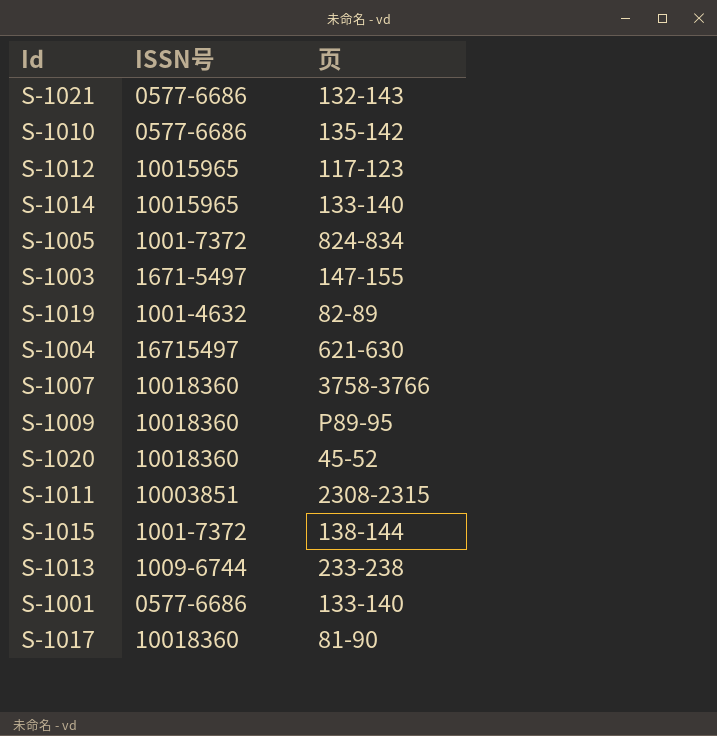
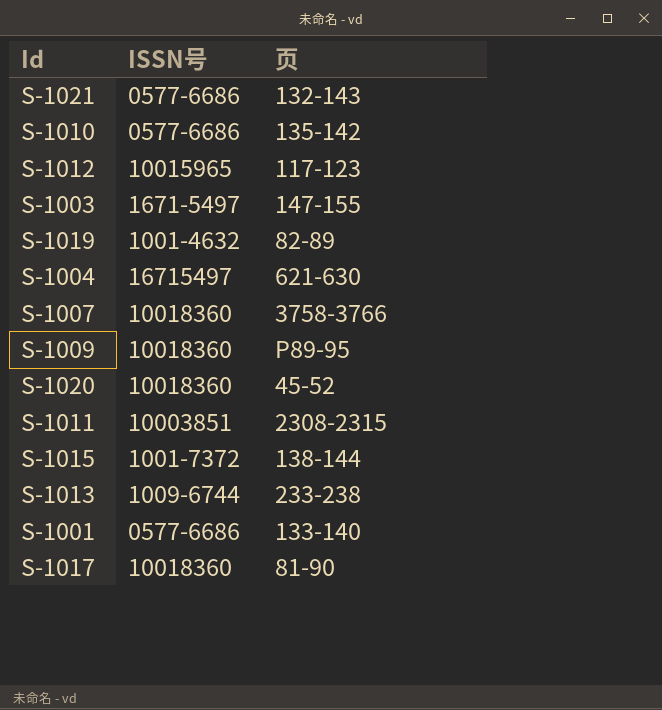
row S-1014: 10015965 | 133-140 -> none
row S-1005: 1001-7372 | 824-834 -> none

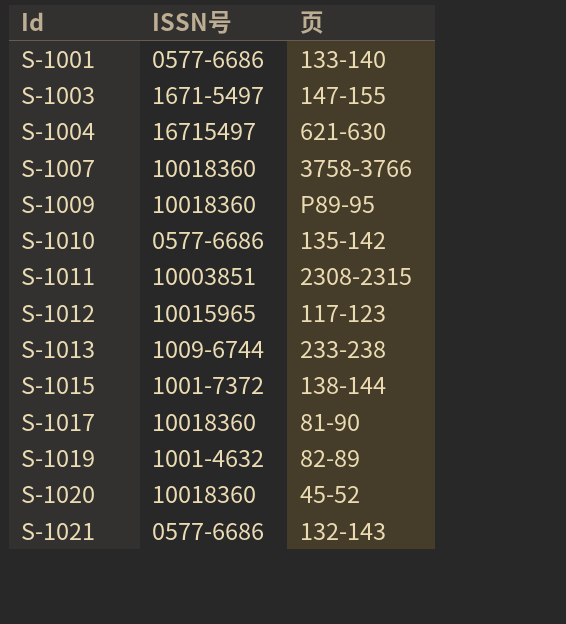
row order: none -> Id ascending

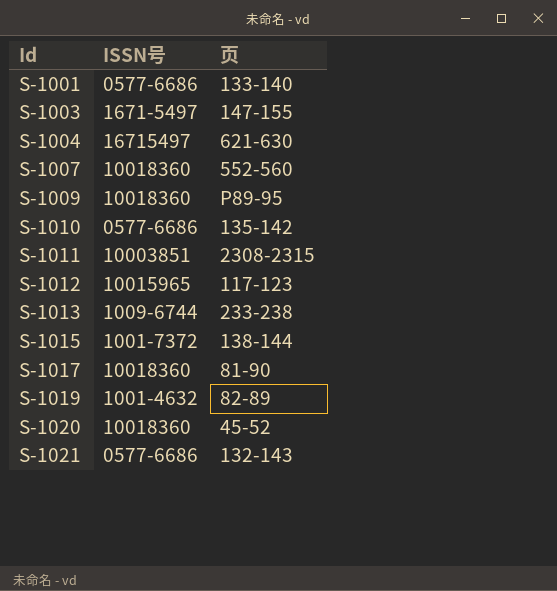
S-1007 | 页: 3758-3766 -> 552-560

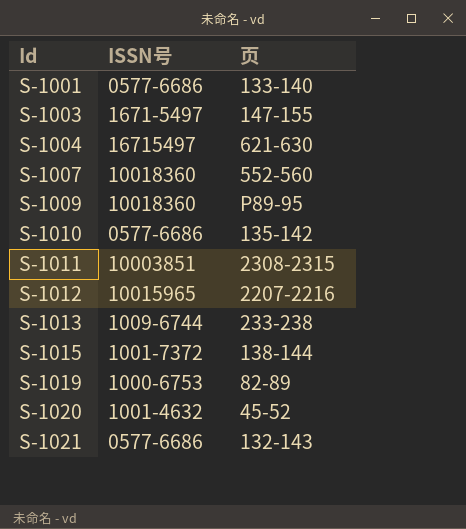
row S-1017: 10018360 | 81-90 -> none
S-1012 | 页: 117-123 -> 2207-2216
S-1019 | ISSN号: 1001-4632 -> 1000-6753
S-1020 | ISSN号: 10018360 -> 1001-4632

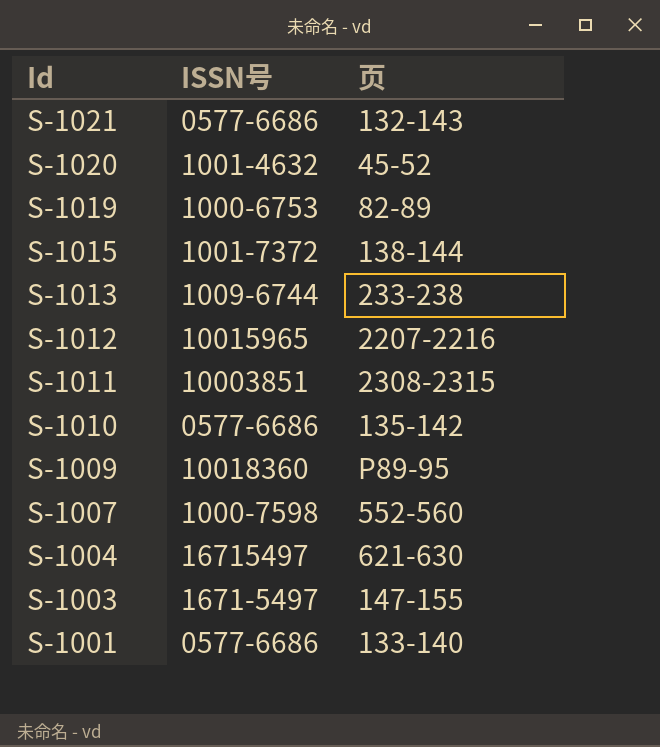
row order: Id ascending -> Id descending
S-1007 | ISSN号: 10018360 -> 1000-7598

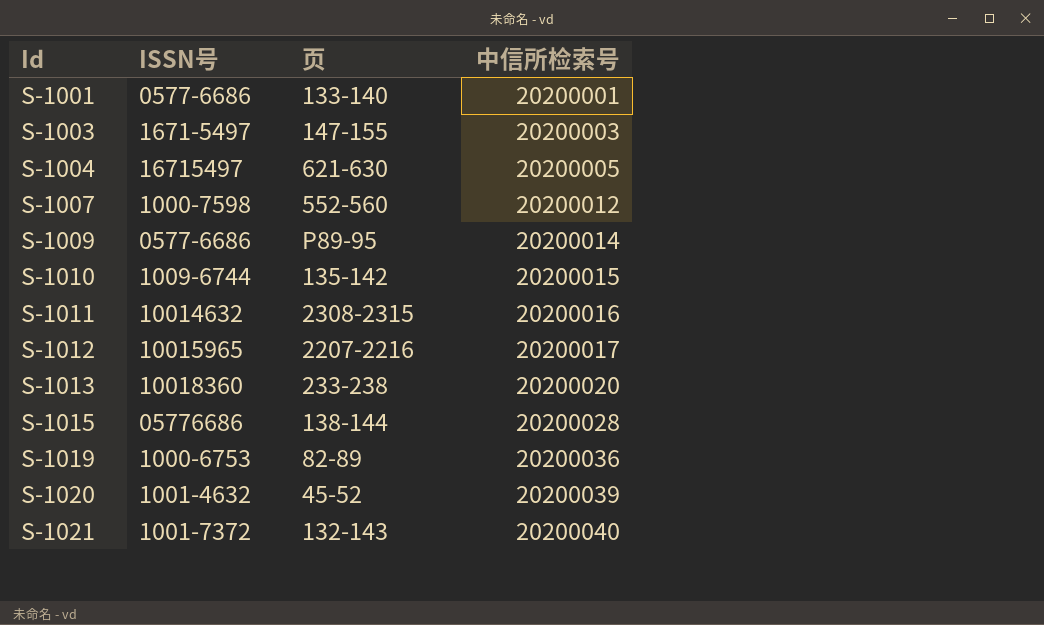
row order: Id descending -> Id ascending
column 中信所检索号 | position: none -> 4
S-1009 | ISSN号: 10018360 -> 0577-6686
S-1010 | ISSN号: 0577-6686 -> 1009-6744
S-1011 | ISSN号: 10003851 -> 10014632
S-1013 | ISSN号: 1009-6744 -> 10018360
S-1015 | ISSN号: 1001-7372 -> 05776686
S-1021 | ISSN号: 0577-6686 -> 1001-7372

